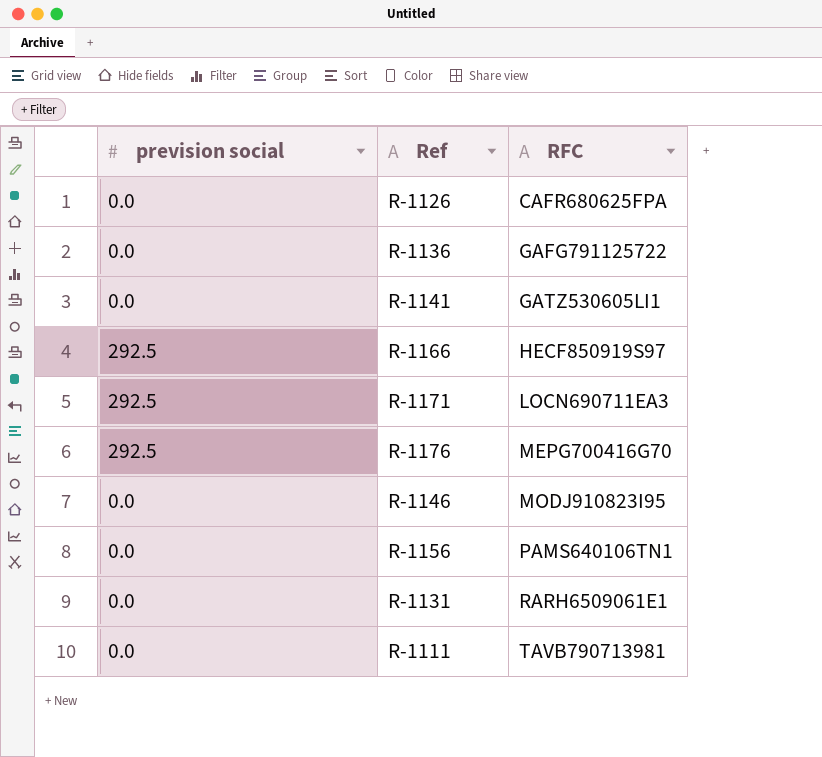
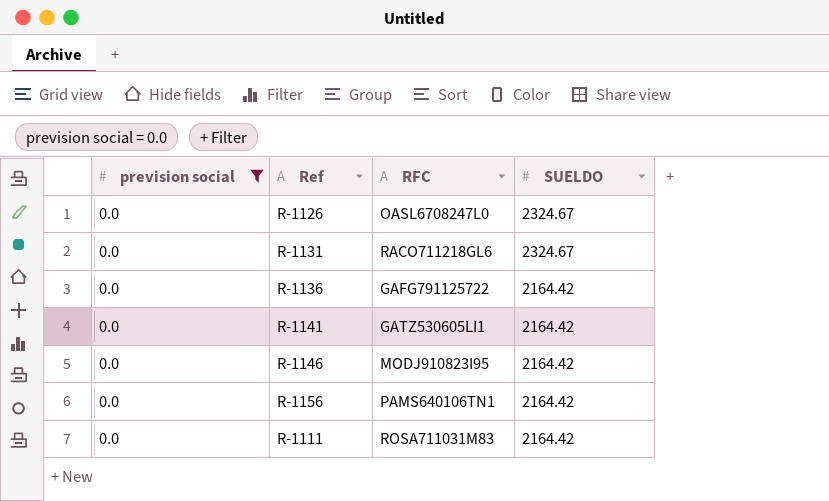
filter: none -> prevision social = 0.0
row order: RFC ascending -> SUELDO descending
column SUELDO | position: none -> 4
R-1126 | RFC: CAFR680625FPA -> OASL6708247L0
R-1131 | RFC: RARH6509061E1 -> RACO711218GL6
R-1111 | RFC: TAVB790713981 -> ROSA711031M83

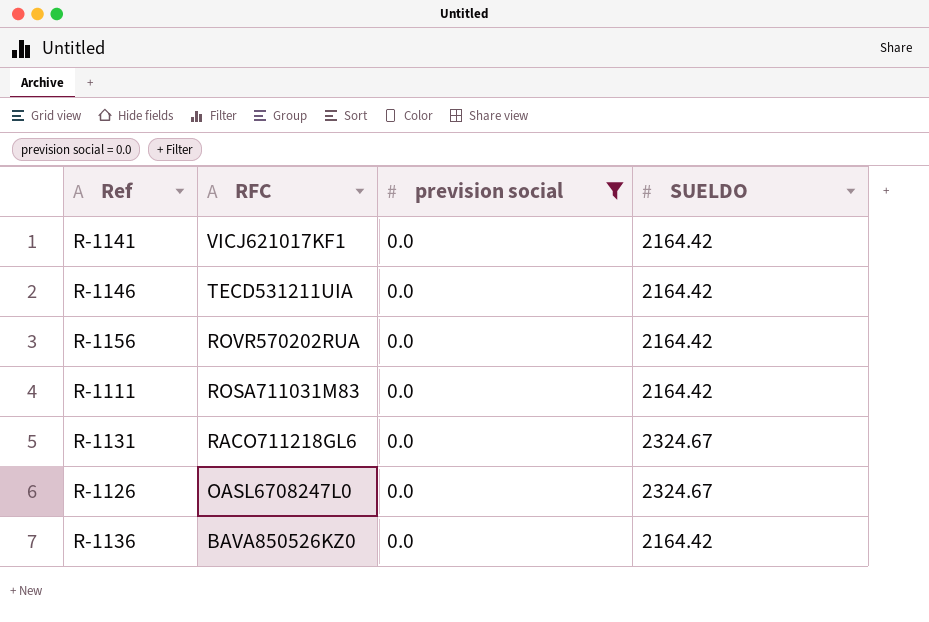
row order: SUELDO descending -> RFC descending
column prevision social | position: 1 -> 3
R-1141 | RFC: GATZ530605LI1 -> VICJ621017KF1
R-1146 | RFC: MODJ910823I95 -> TECD531211UIA
R-1156 | RFC: PAMS640106TN1 -> ROVR570202RUA
R-1136 | RFC: GAFG791125722 -> BAVA850526KZ0

